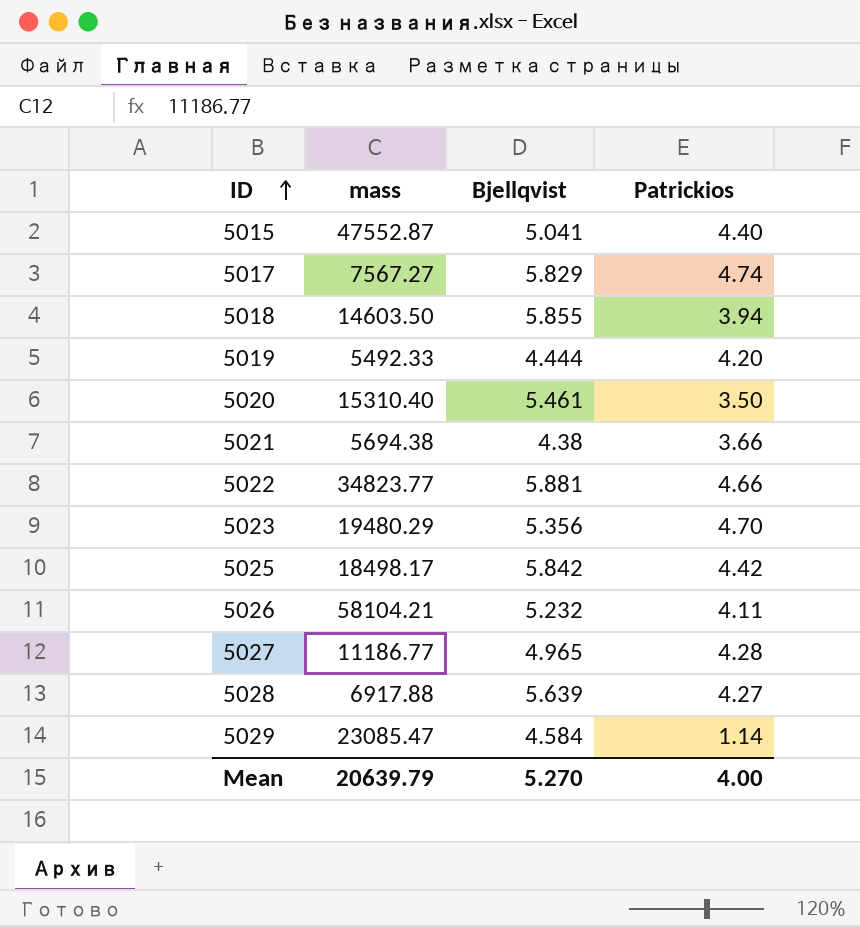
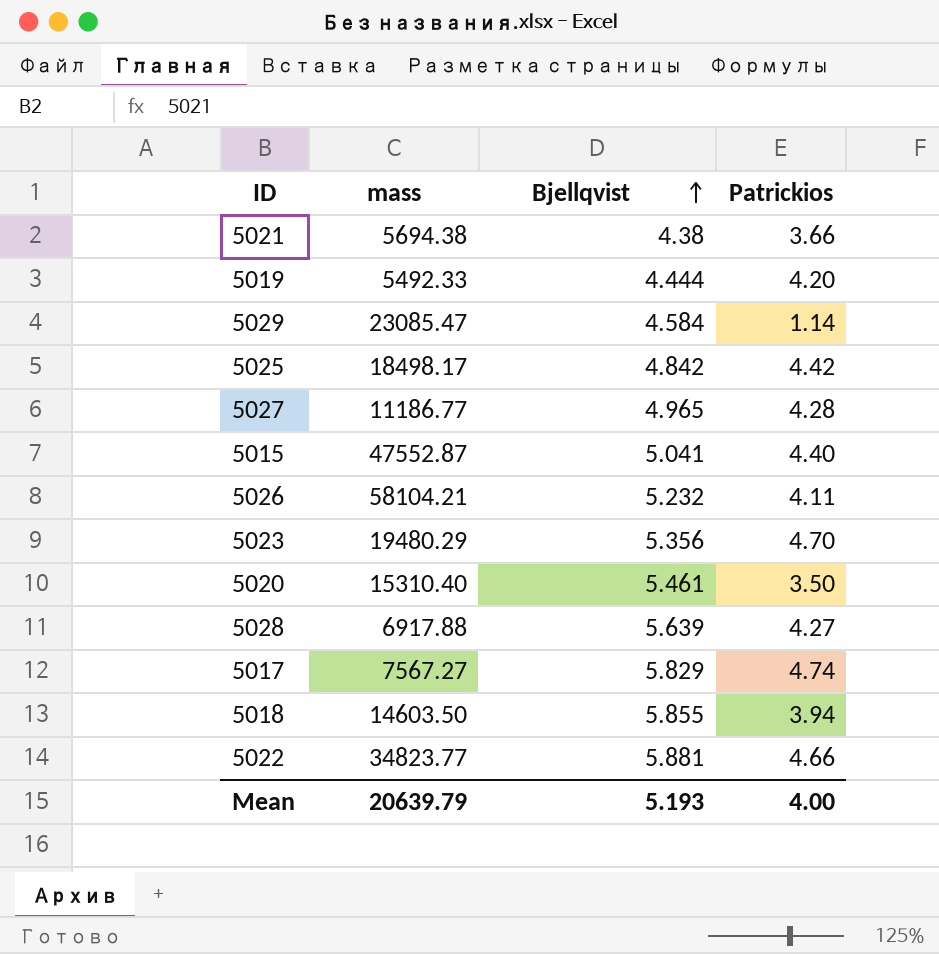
row order: ID ascending -> Bjellqvist ascending
5025 | Bjellqvist: 5.842 -> 4.842
Mean | Bjellqvist: 5.270 -> 5.193

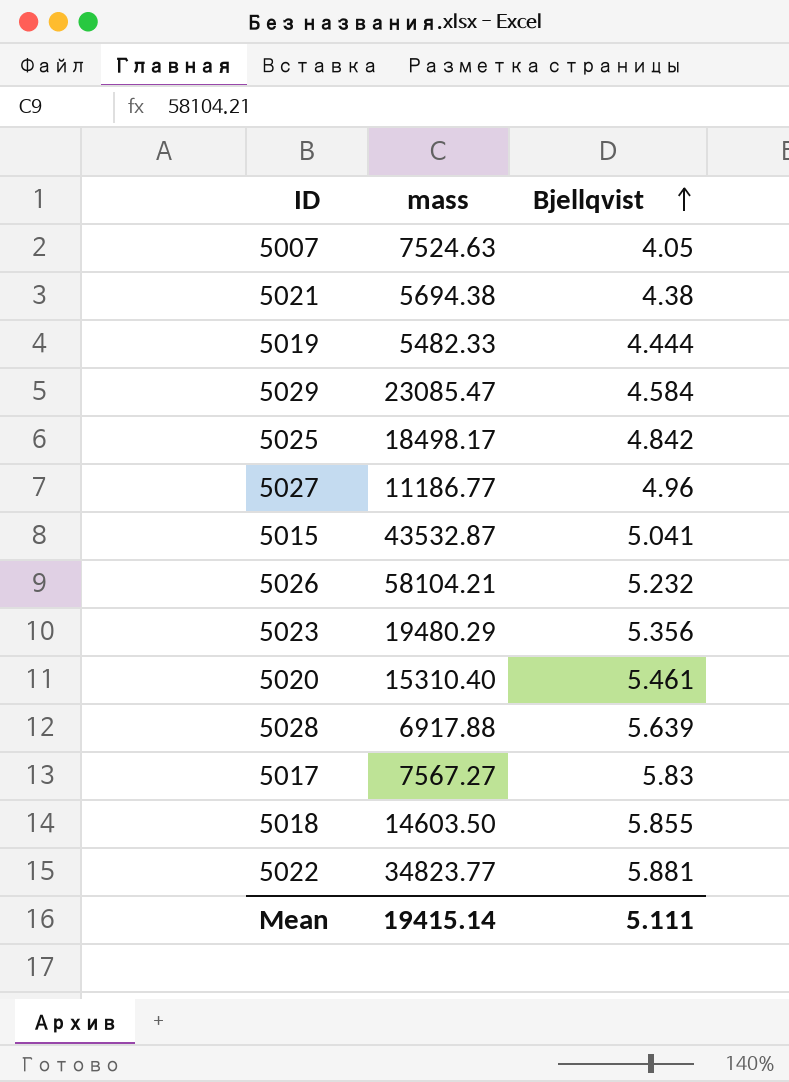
column Patrickios | position: 4 -> none
row 5007: none -> 7524.63 | 4.05
5019 | mass: 5492.33 -> 5482.33
5027 | Bjellqvist: 4.965 -> 4.96
5015 | mass: 47552.87 -> 43532.87
5017 | Bjellqvist: 5.829 -> 5.83
Mean | mass: 20639.79 -> 19415.14
Mean | Bjellqvist: 5.193 -> 5.111

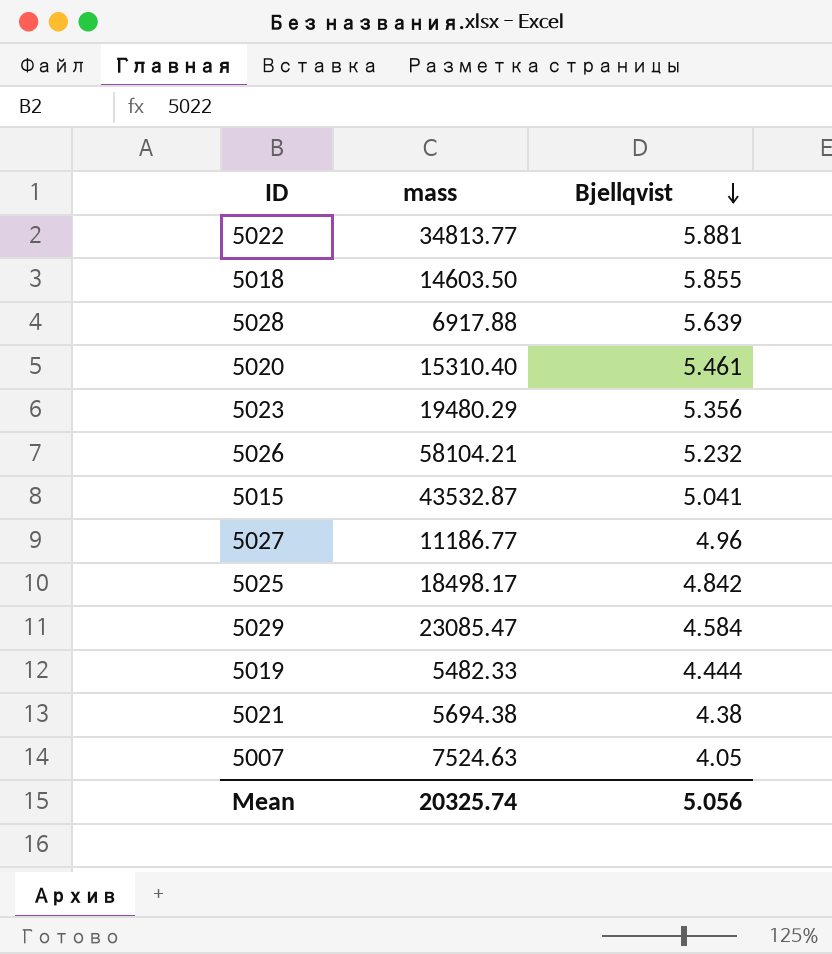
row order: Bjellqvist ascending -> Bjellqvist descending
row 5017: 7567.27 | 5.83 -> none
5022 | mass: 34823.77 -> 34813.77
Mean | mass: 19415.14 -> 20325.74
Mean | Bjellqvist: 5.111 -> 5.056

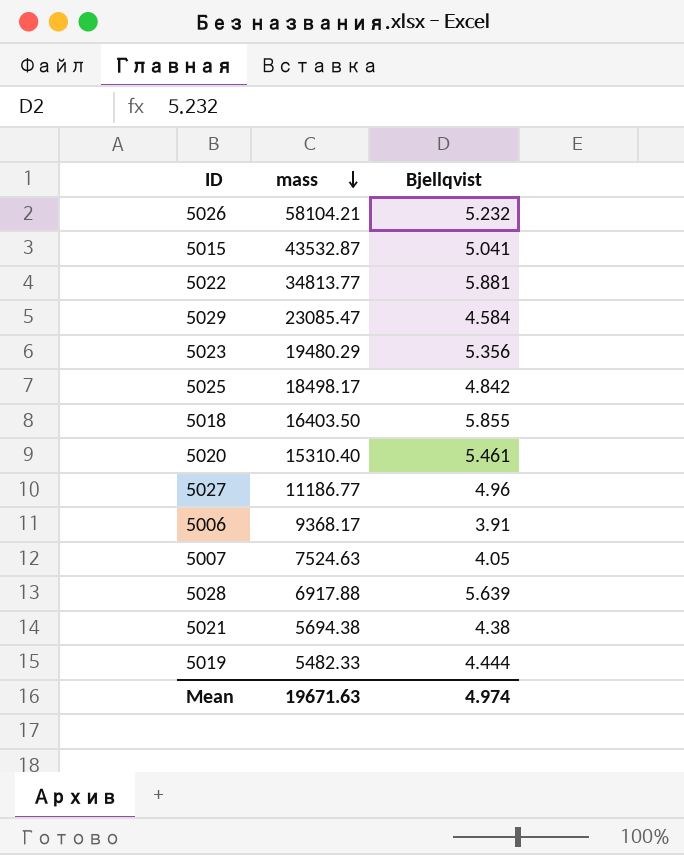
row order: Bjellqvist descending -> mass descending
5018 | mass: 14603.50 -> 16403.50
row 5006: none -> 9368.17 | 3.91
Mean | mass: 20325.74 -> 19671.63
Mean | Bjellqvist: 5.056 -> 4.974

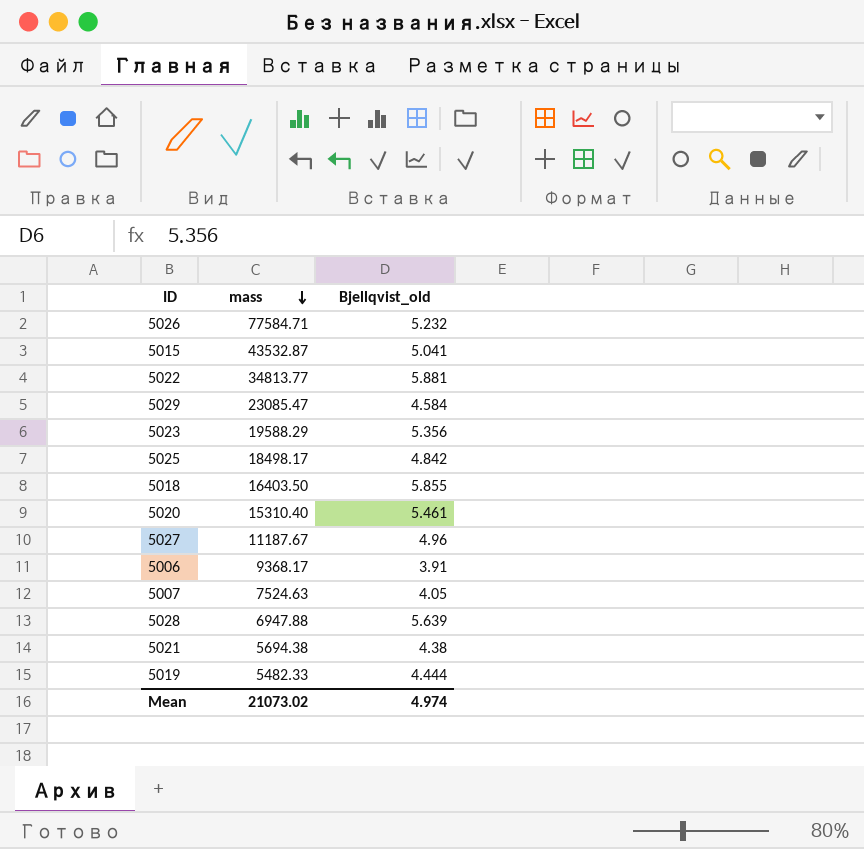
column name: Bjellqvist -> Bjellqvist_old
5026 | mass: 58104.21 -> 77584.71
5023 | mass: 19480.29 -> 19588.29
5027 | mass: 11186.77 -> 11187.67
5028 | mass: 6917.88 -> 6947.88
Mean | mass: 19671.63 -> 21073.02

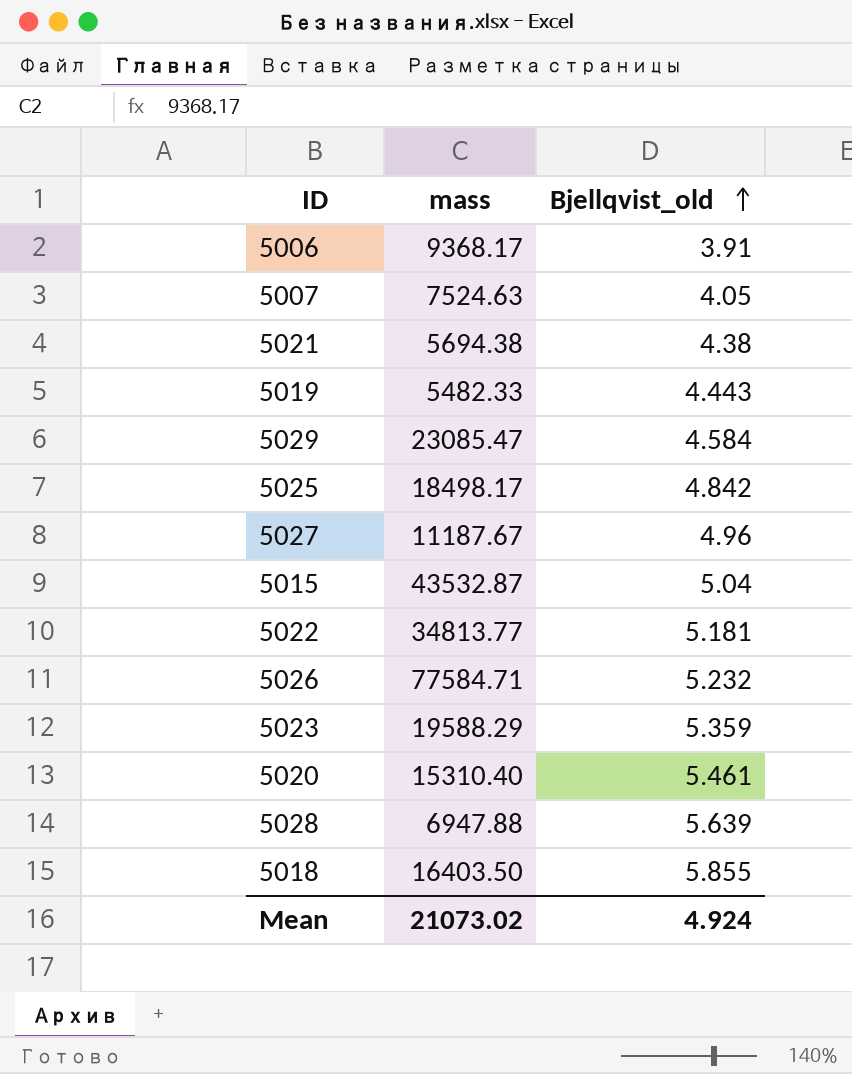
row order: mass descending -> Bjellqvist_old ascending
5019 | Bjellqvist_old: 4.444 -> 4.443
5015 | Bjellqvist_old: 5.041 -> 5.04
5022 | Bjellqvist_old: 5.881 -> 5.181
5023 | Bjellqvist_old: 5.356 -> 5.359
Mean | Bjellqvist_old: 4.974 -> 4.924

